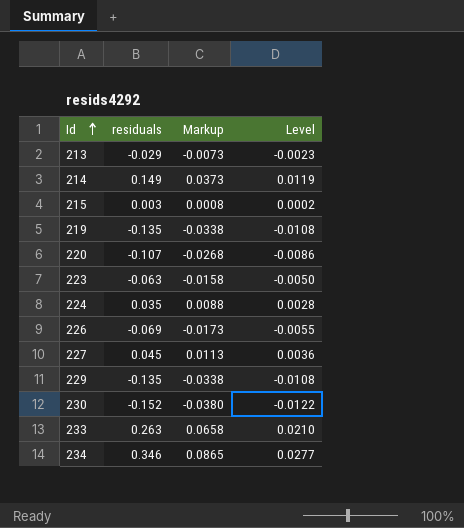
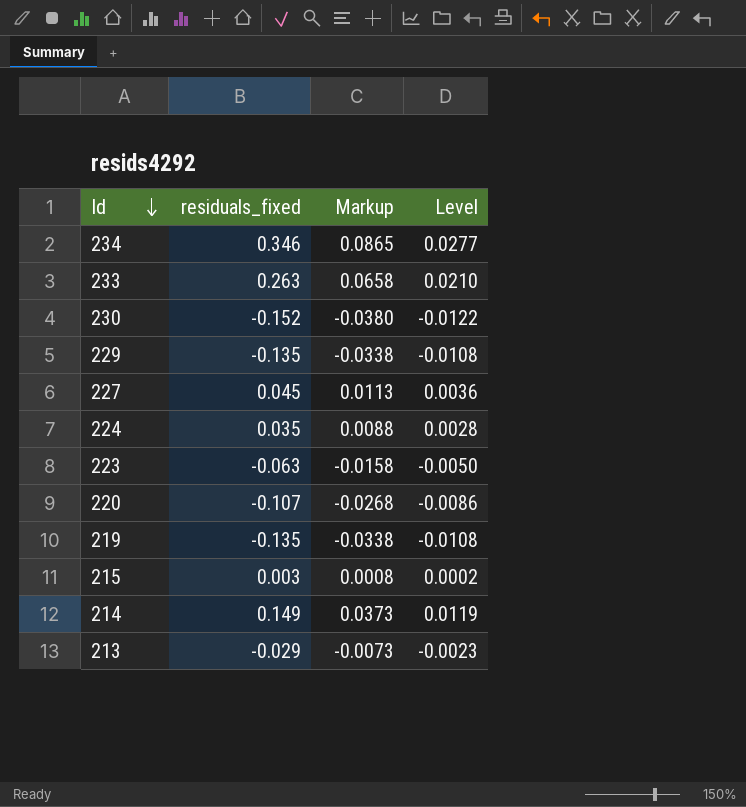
row order: Id ascending -> Id descending
column name: residuals -> residuals_fixed
row 226: -0.069 | -0.0173 | -0.0055 -> none

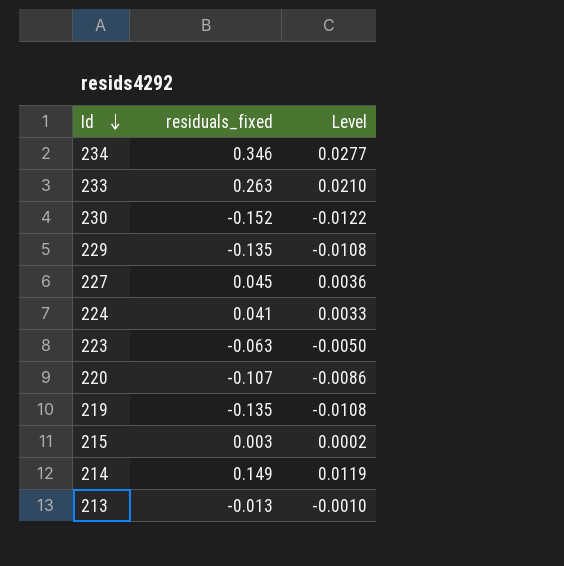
column Markup | formula: [residuals_fixed] * 0.25 -> none
224 | residuals_fixed: 0.035 -> 0.041
224 | Level: 0.0028 -> 0.0033
213 | residuals_fixed: -0.029 -> -0.013
213 | Level: -0.0023 -> -0.0010

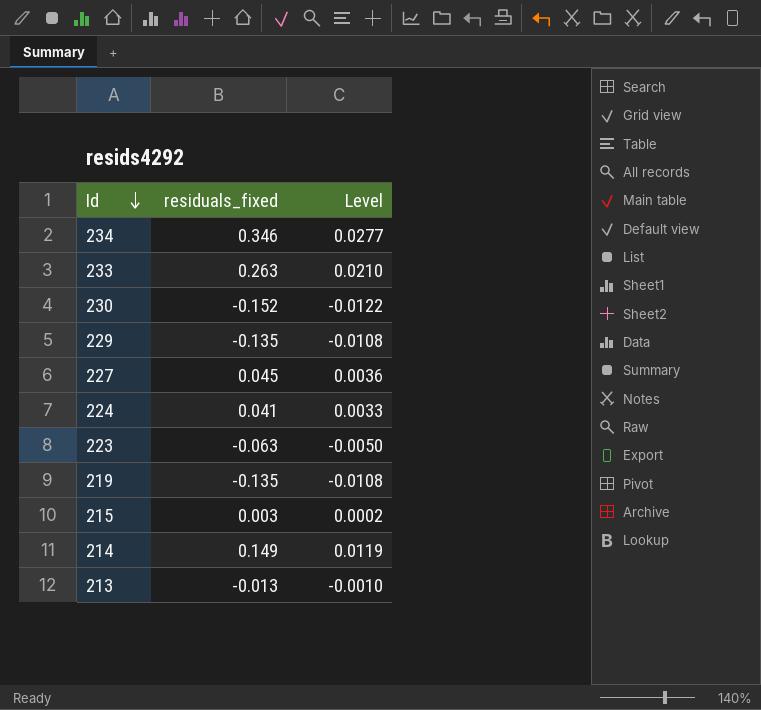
row 220: -0.107 | -0.0086 -> none

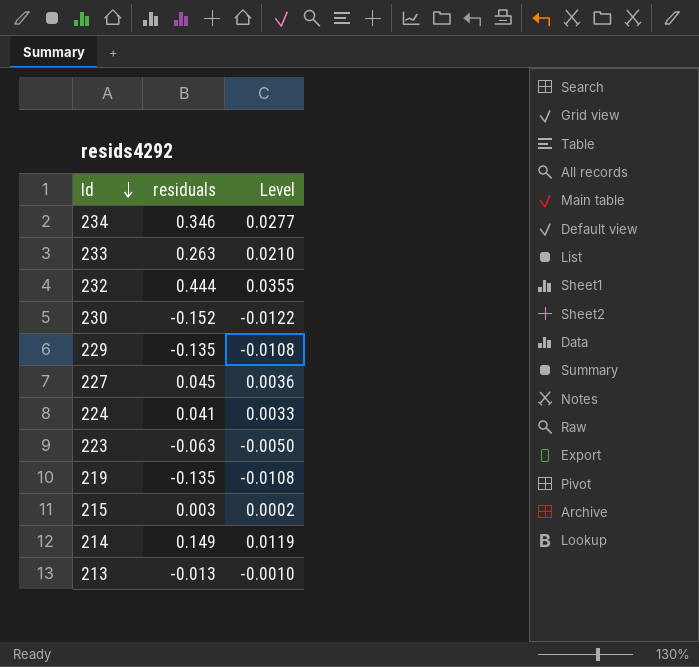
column name: residuals_fixed -> residuals
row 232: none -> 0.444 | 0.0355

